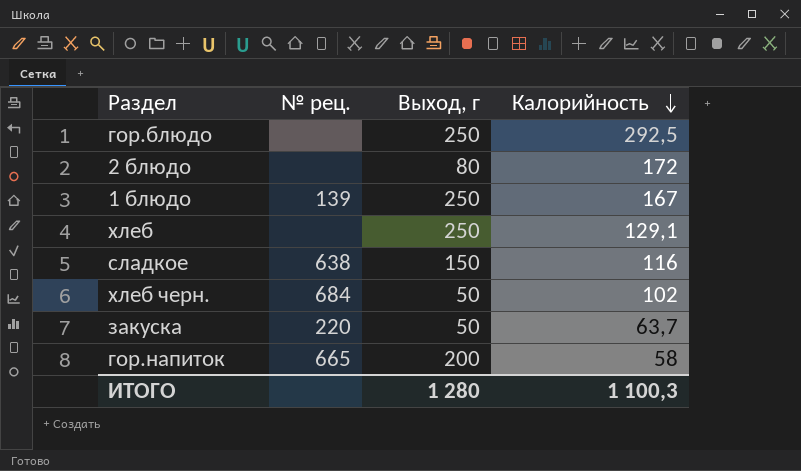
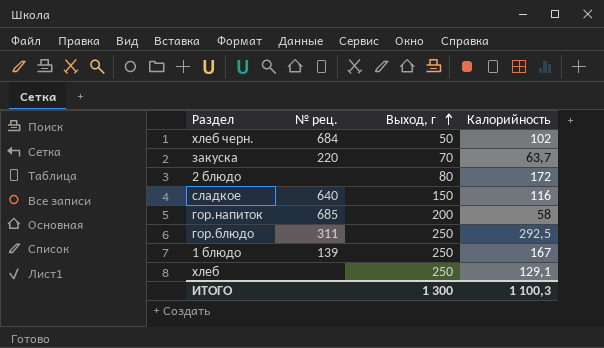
row order: Калорийность descending -> Выход, г ascending
закуска | Выход, г: 50 -> 70
сладкое | № рец.: 638 -> 640
гор.напиток | № рец.: 665 -> 685
гор.блюдо | № рец.: none -> 311
ИТОГО | Выход, г: 1 280 -> 1 300

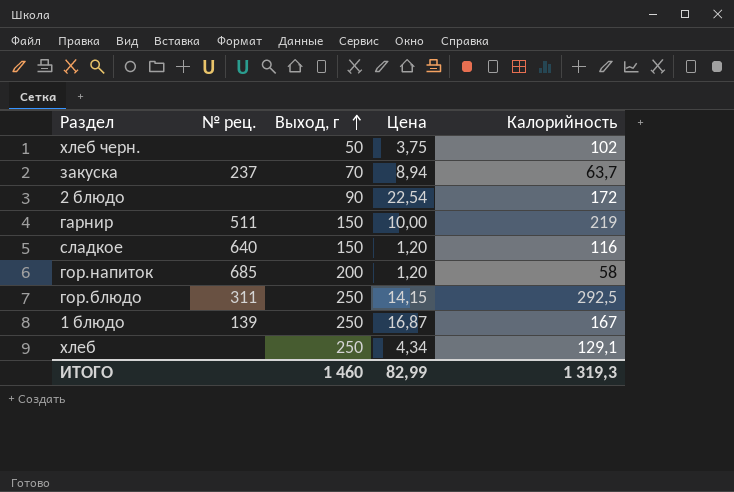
column Цена | position: none -> 4
хлеб черн. | № рец.: 684 -> none
закуска | № рец.: 220 -> 237
2 блюдо | Выход, г: 80 -> 90
row гарнир: none -> 511 | 150 | 10,00 | 219
ИТОГО | Выход, г: 1 300 -> 1 460
ИТОГО | Калорийность: 1 100,3 -> 1 319,3

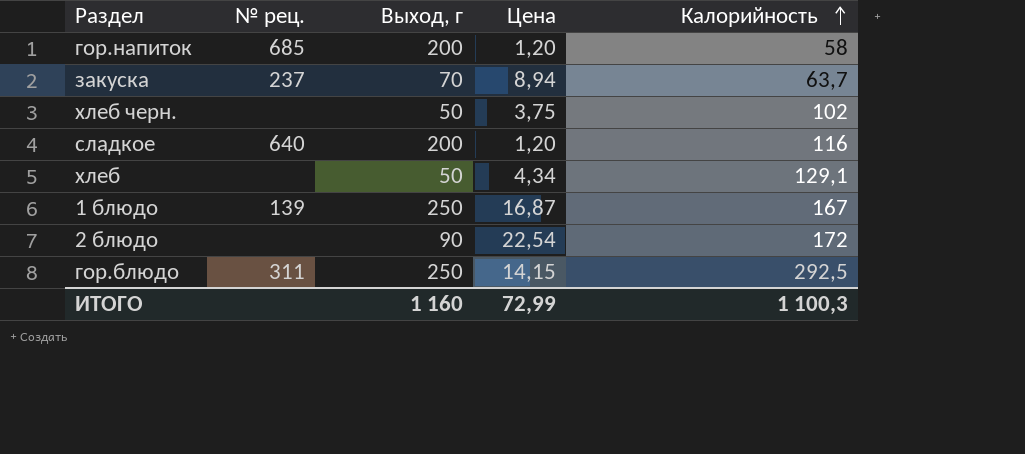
row order: Выход, г ascending -> Калорийность ascending
row гарнир: 511 | 150 | 10,00 | 219 -> none
сладкое | Выход, г: 150 -> 200
хлеб | Выход, г: 250 -> 50
ИТОГО | Выход, г: 1 460 -> 1 160
ИТОГО | Цена: 82,99 -> 72,99
ИТОГО | Калорийность: 1 319,3 -> 1 100,3

